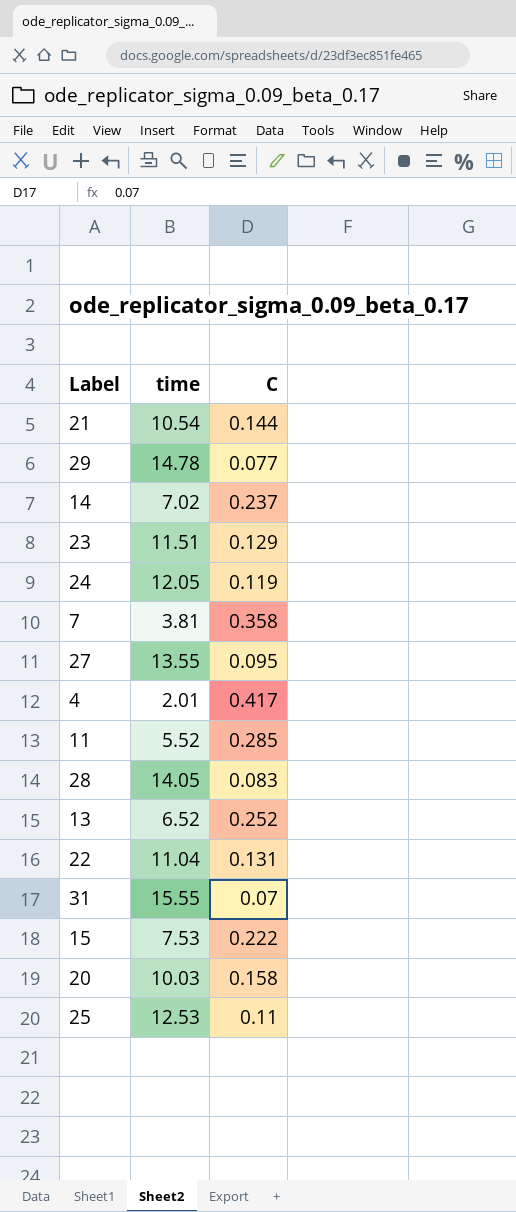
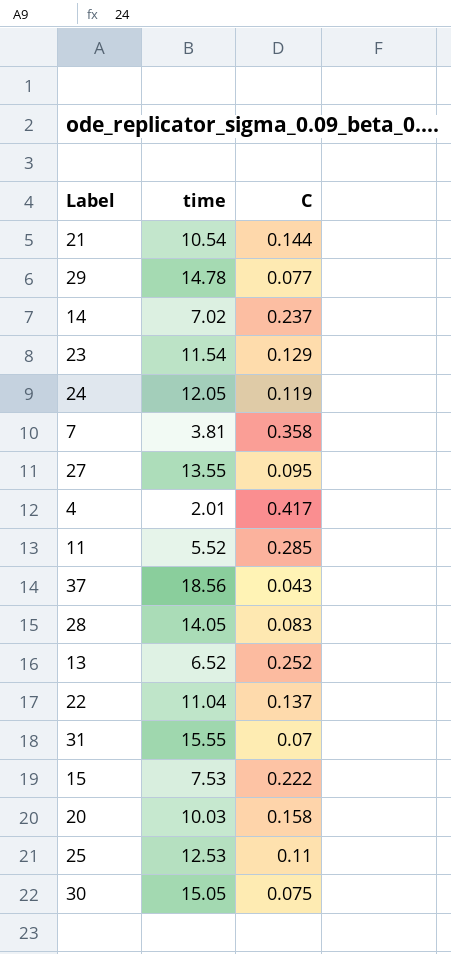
23 | time: 11.51 -> 11.54
row 37: none -> 18.56 | 0.043
22 | C: 0.131 -> 0.137
row 30: none -> 15.05 | 0.075

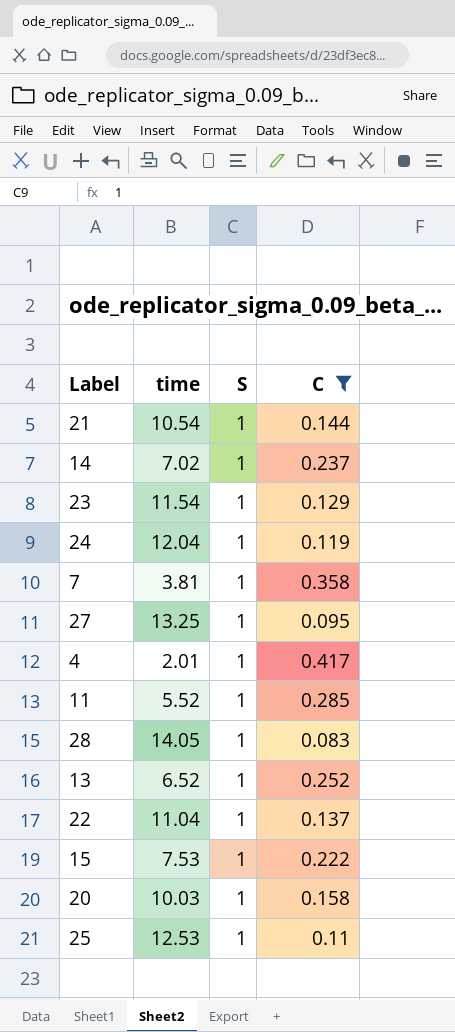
filter: none -> C >= 0.083
column S | position: none -> 3
24 | time: 12.05 -> 12.04
27 | time: 13.55 -> 13.25

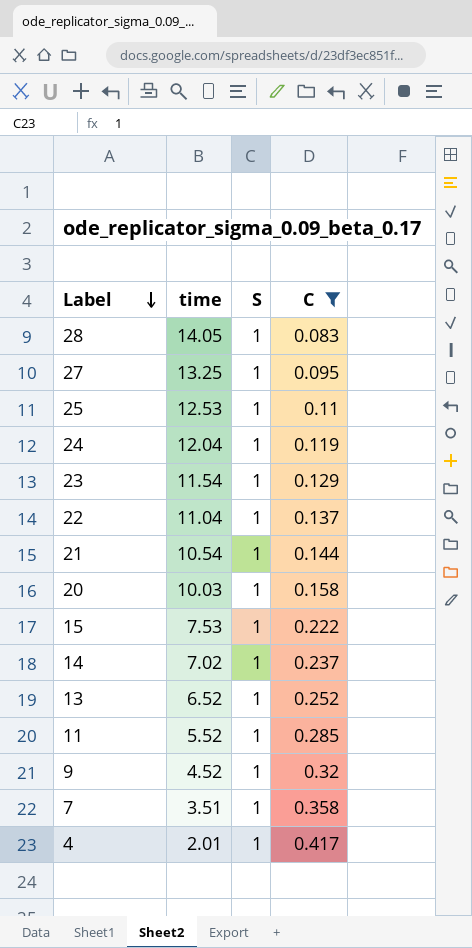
row order: none -> Label descending
row 9: none -> 4.52 | 1 | 0.32
7 | time: 3.81 -> 3.51

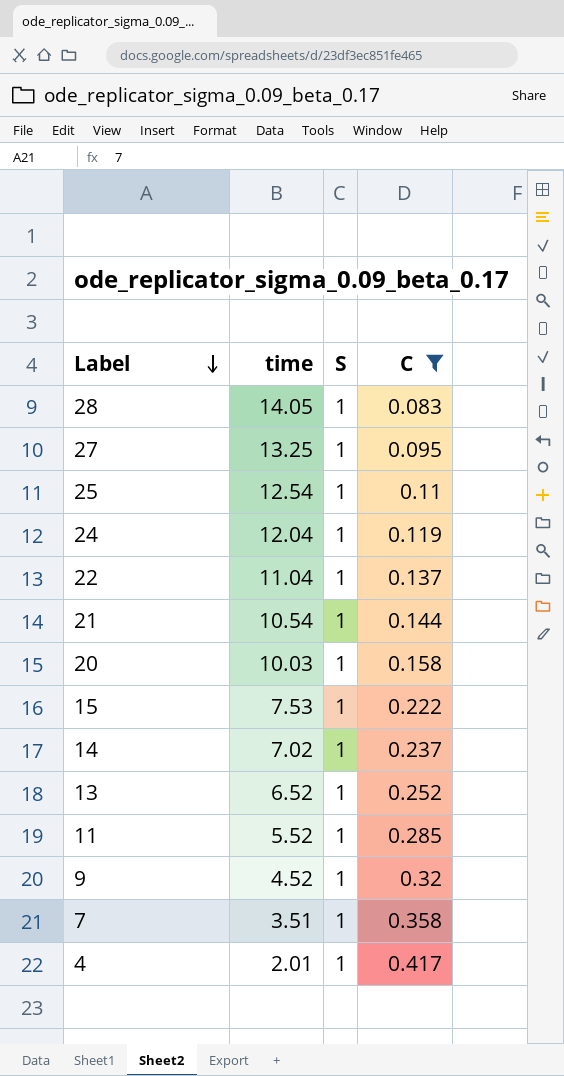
row 23: 11.54 | 1 | 0.129 -> none
25 | time: 12.53 -> 12.54

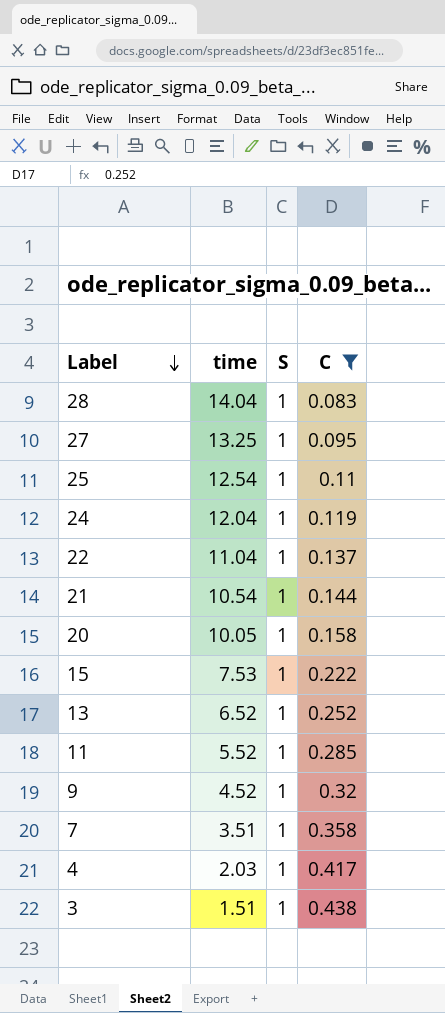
row 14: 7.02 | 1 | 0.237 -> none
28 | time: 14.05 -> 14.04
20 | time: 10.03 -> 10.05
4 | time: 2.01 -> 2.03
row 3: none -> 1.51 | 1 | 0.438

